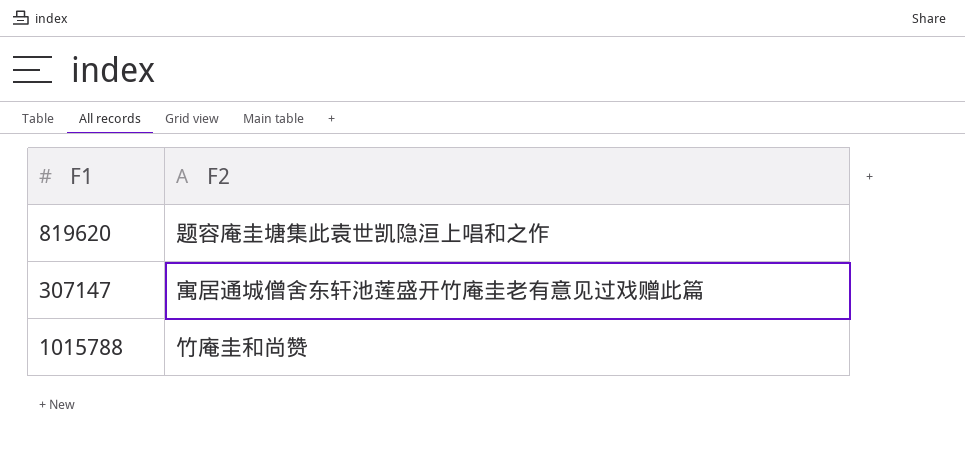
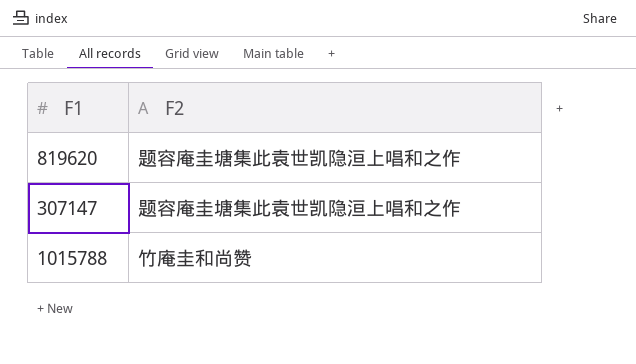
307147 | F2: 寓居通城僧舍东轩池莲盛开竹庵圭老有意见过戏赠此篇 -> 题容庵圭塘集此袁世凯隐洹上唱和之作

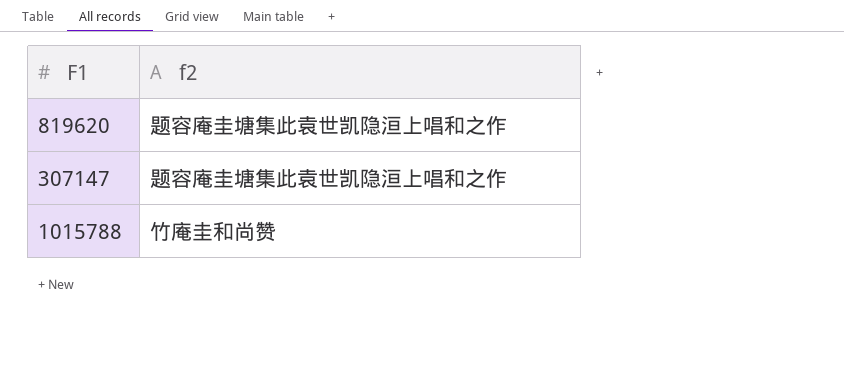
column name: F2 -> f2

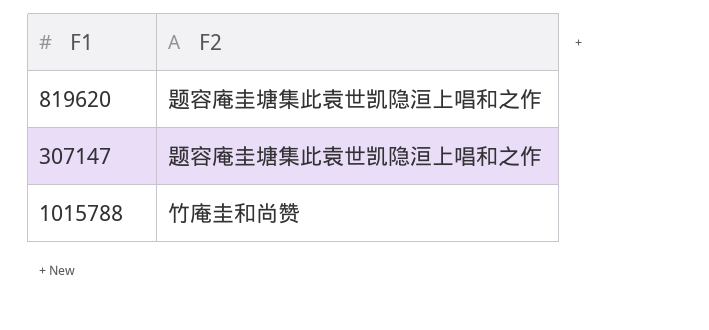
column name: f2 -> F2

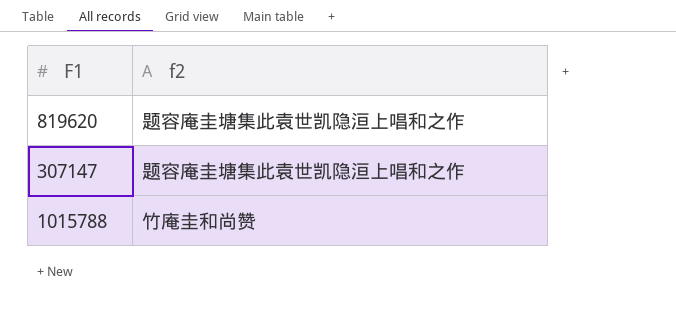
column name: F2 -> f2

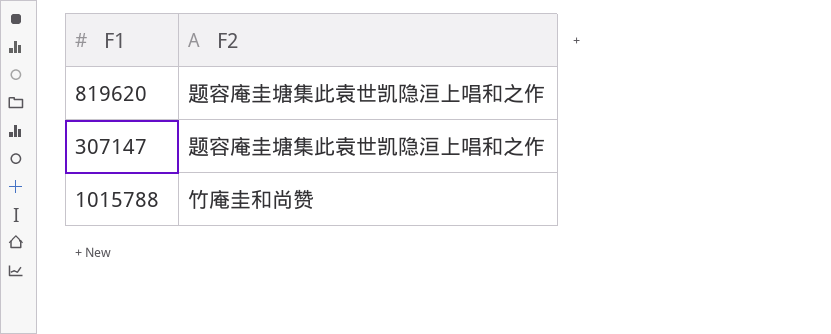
column name: f2 -> F2

